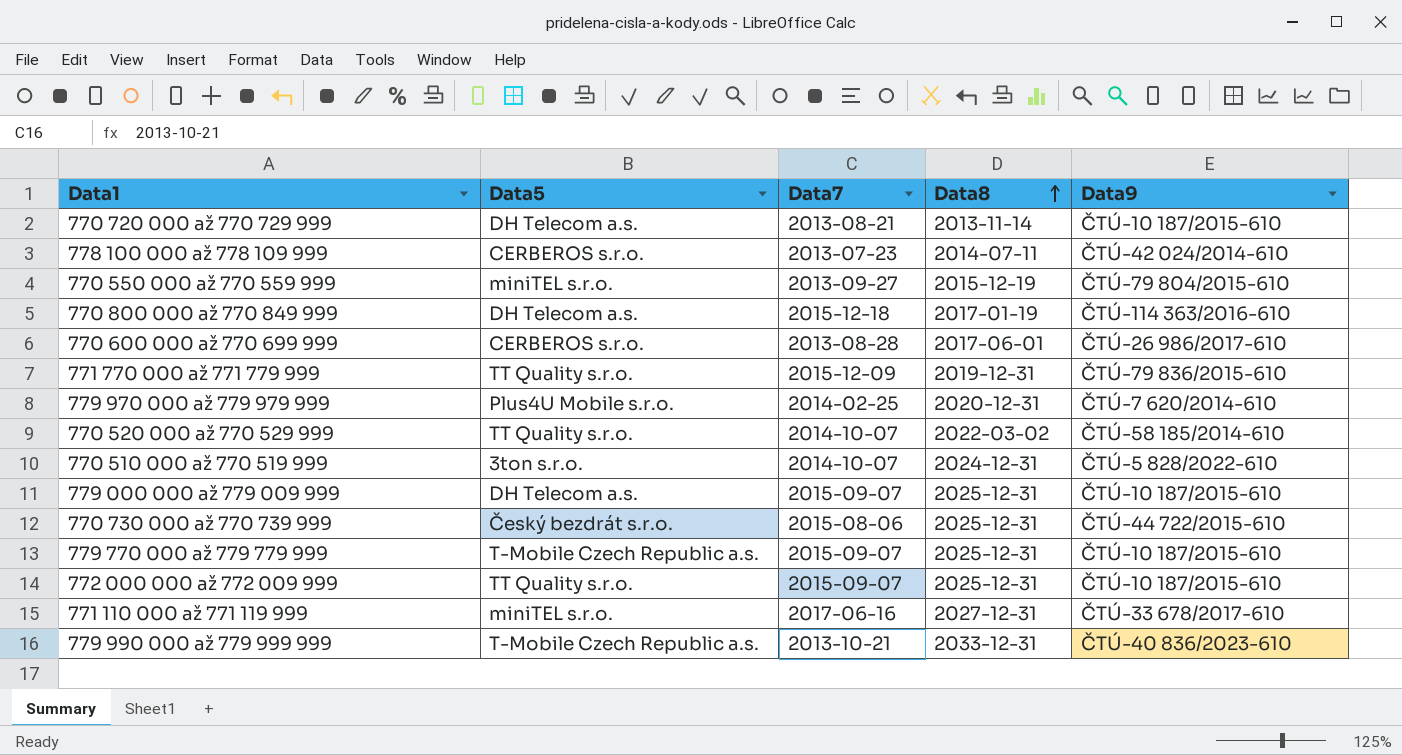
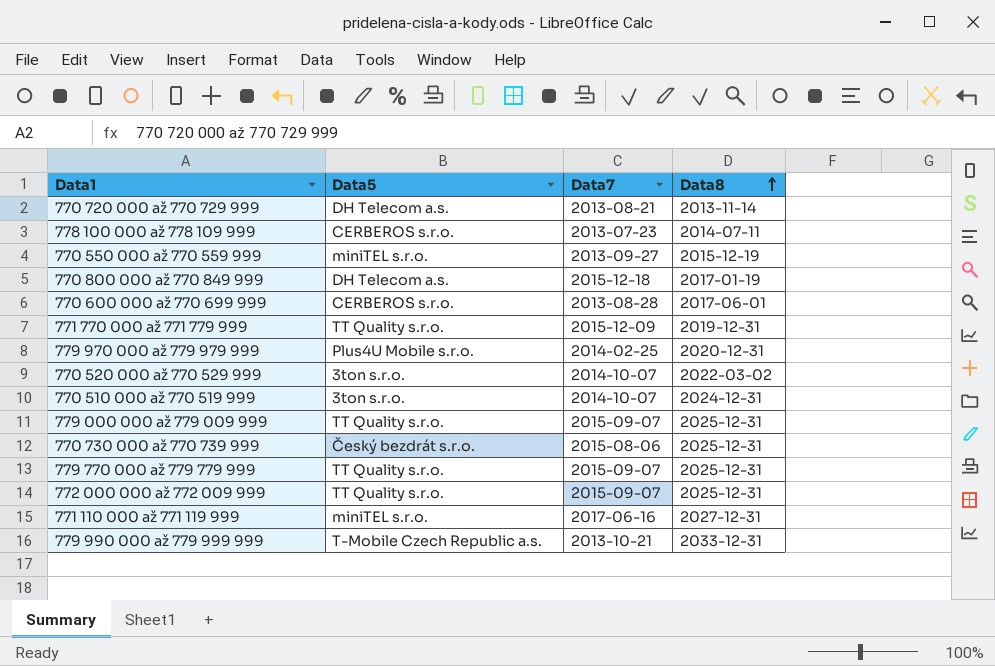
column Data9 | position: 5 -> none
770 520 000 až 770 529 999 | Data5: TT Quality s.r.o. -> 3ton s.r.o.
779 000 000 až 779 009 999 | Data5: DH Telecom a.s. -> TT Quality s.r.o.
779 770 000 až 779 779 999 | Data5: T-Mobile Czech Republic a.s. -> TT Quality s.r.o.

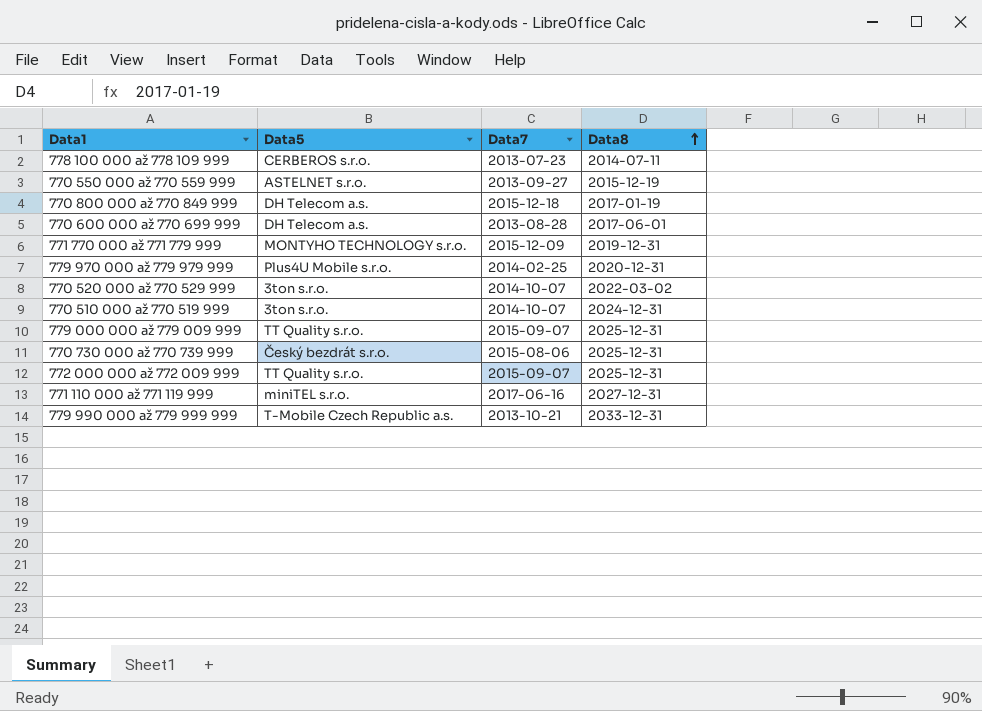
row 770 720 000 až 770 729 999: DH Telecom a.s. | 2013-08-21 | 2013-11-14 -> none
row 779 770 000 až 779 779 999: TT Quality s.r.o. | 2015-09-07 | 2025-12-31 -> none
770 550 000 až 770 559 999 | Data5: miniTEL s.r.o. -> ASTELNET s.r.o.
770 600 000 až 770 699 999 | Data5: CERBEROS s.r.o. -> DH Telecom a.s.
771 770 000 až 771 779 999 | Data5: TT Quality s.r.o. -> MONTYHO TECHNOLOGY s.r.o.

